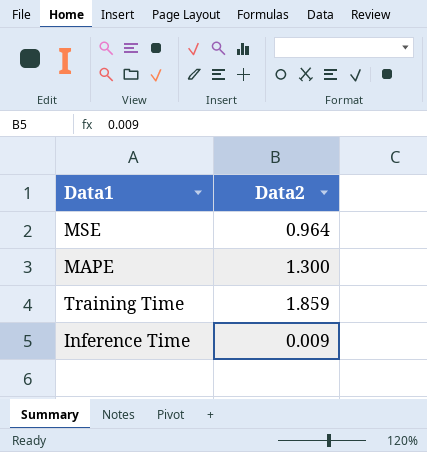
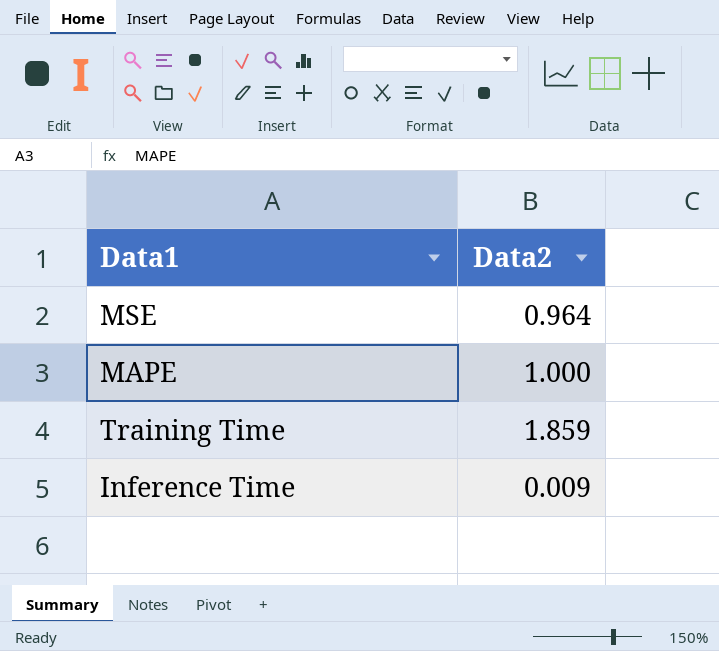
MAPE | Data2: 1.300 -> 1.000

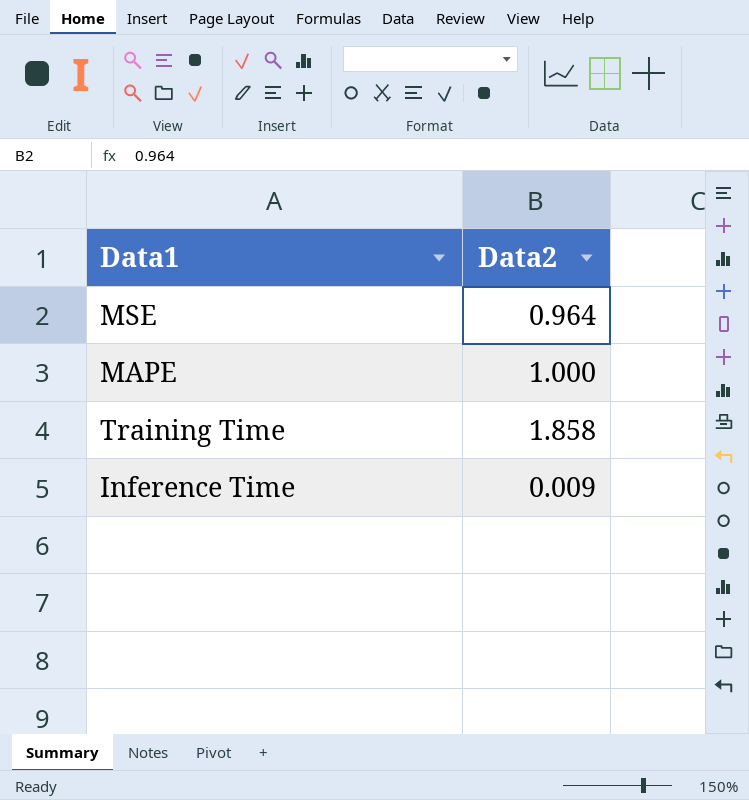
Training Time | Data2: 1.859 -> 1.858

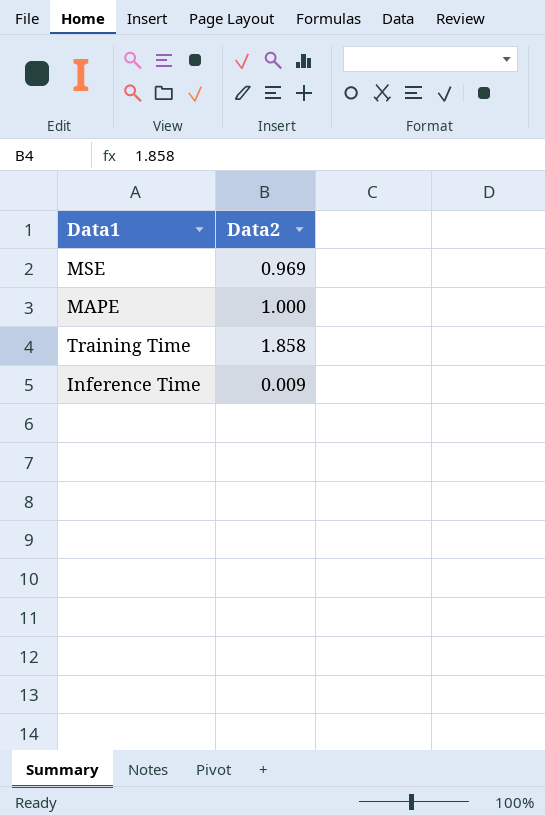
MSE | Data2: 0.964 -> 0.969

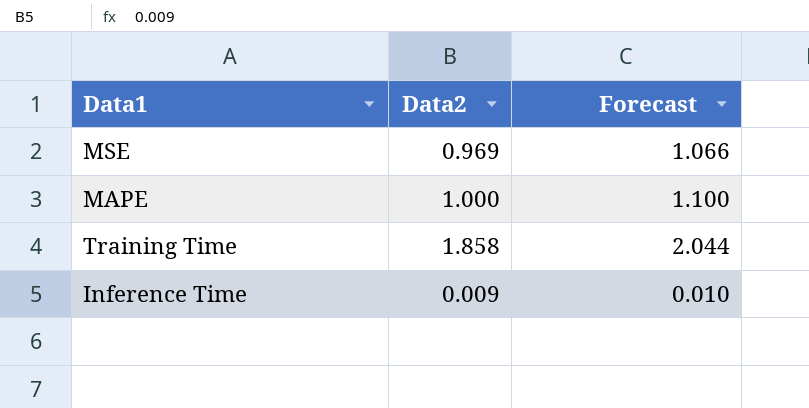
column Forecast | formula: none -> [Data2] * 1.1

